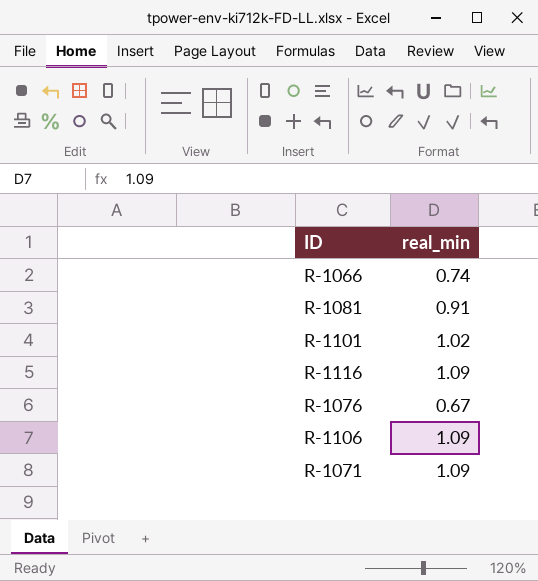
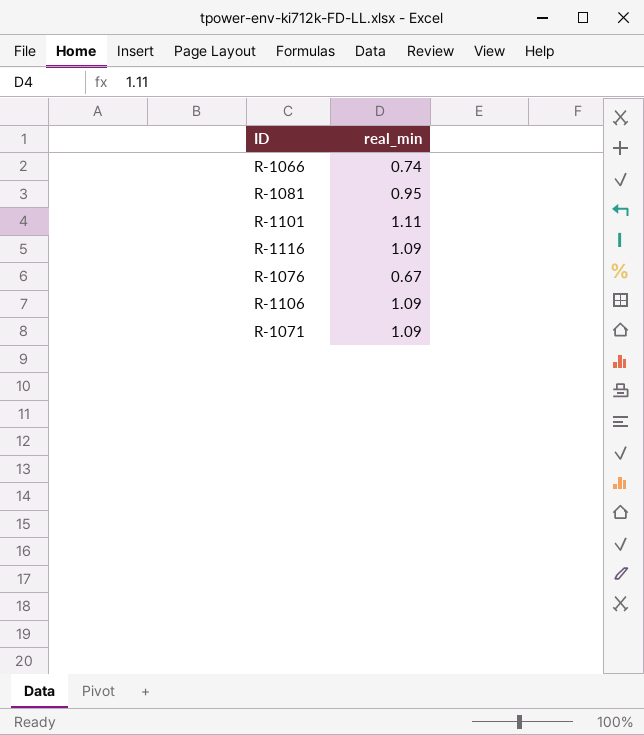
R-1081 | real_min: 0.91 -> 0.95
R-1101 | real_min: 1.02 -> 1.11

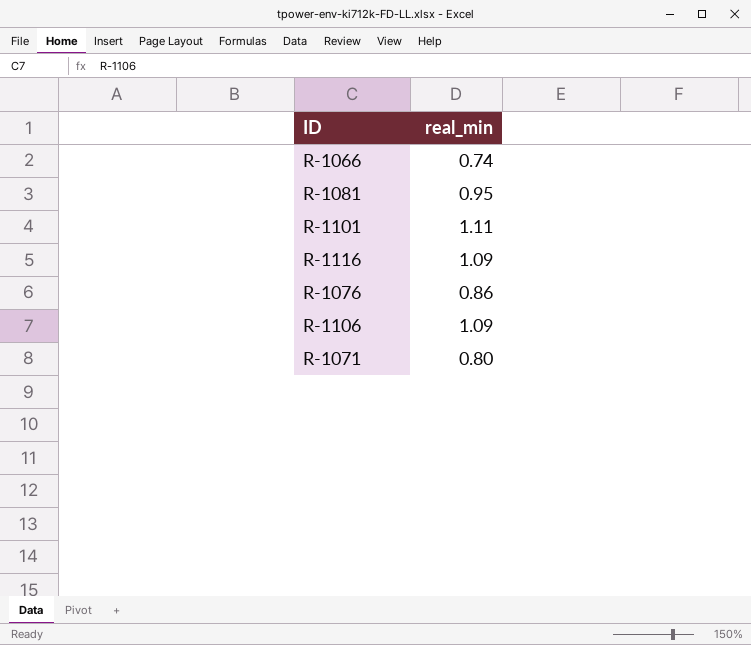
R-1076 | real_min: 0.67 -> 0.86
R-1071 | real_min: 1.09 -> 0.80

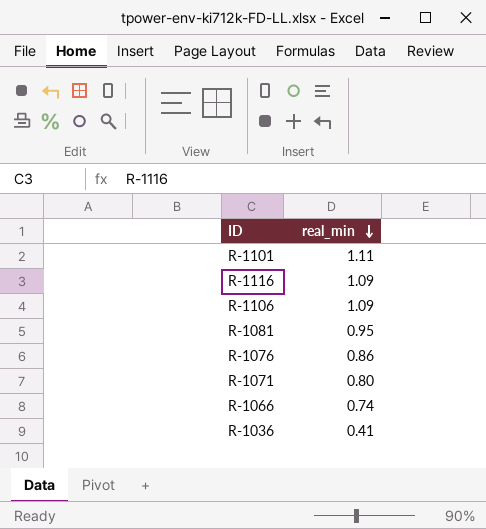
row order: none -> real_min descending
row R-1036: none -> 0.41

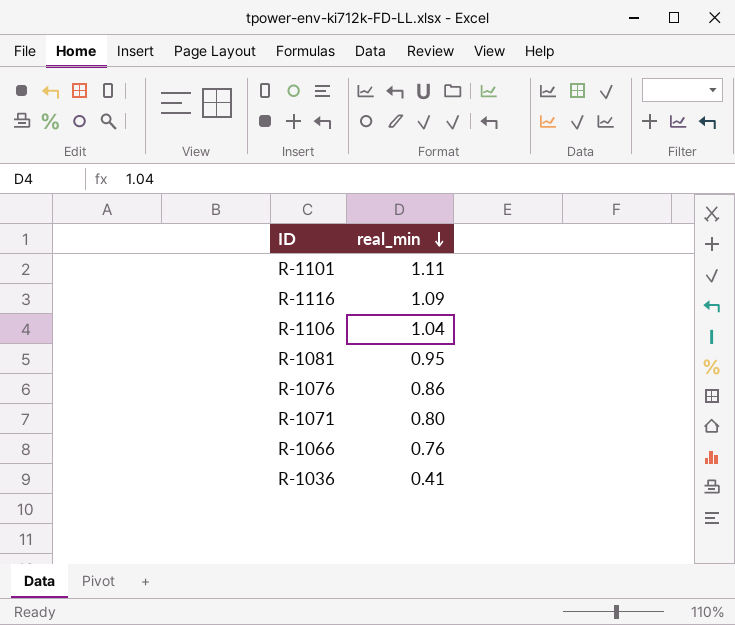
R-1106 | real_min: 1.09 -> 1.04
R-1066 | real_min: 0.74 -> 0.76

